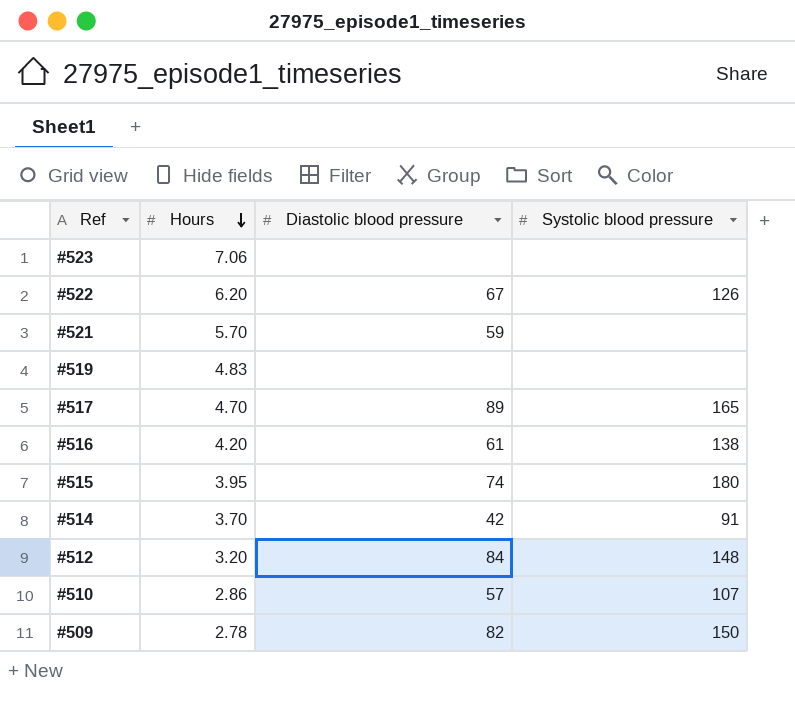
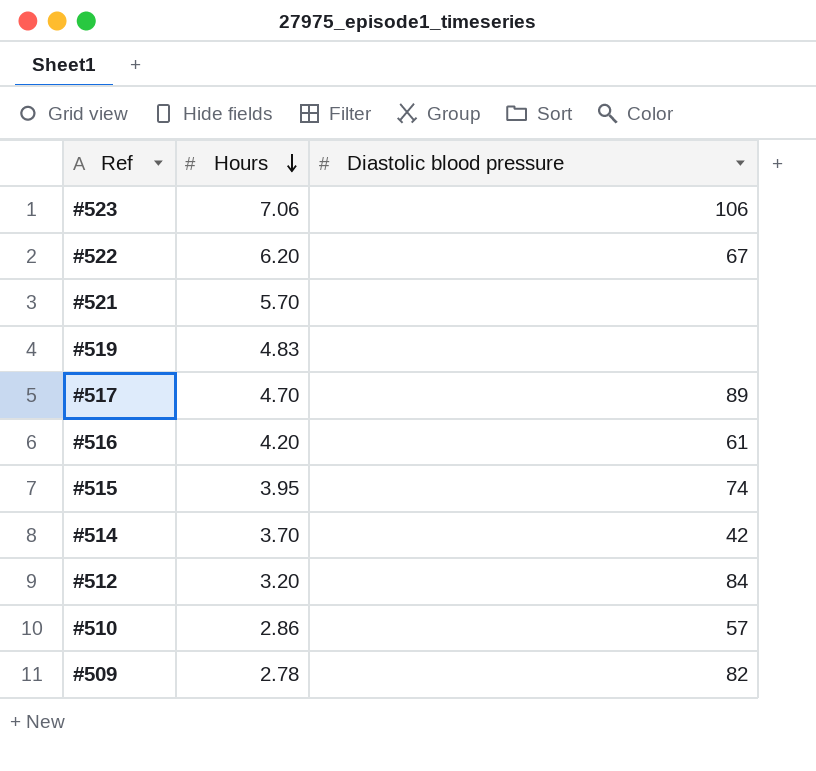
column Systolic blood pressure | position: 4 -> none
#523 | Diastolic blood pressure: none -> 106
#521 | Diastolic blood pressure: 59 -> none

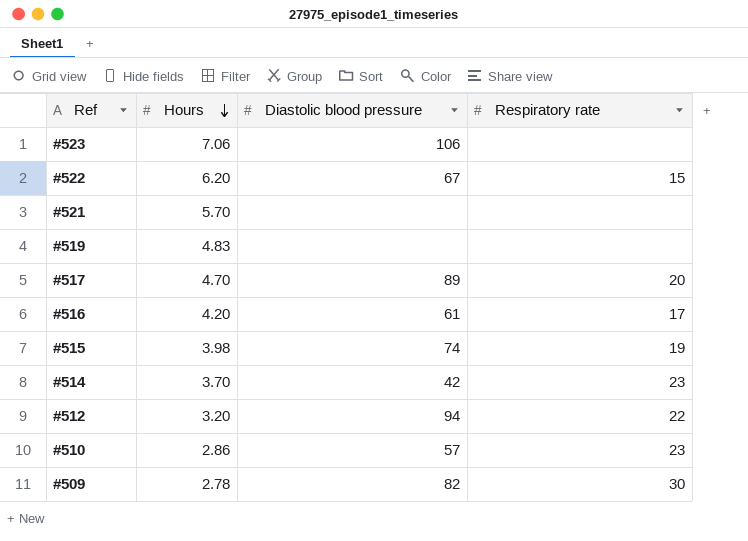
column Respiratory rate | position: none -> 4
#515 | Hours: 3.95 -> 3.98
#512 | Diastolic blood pressure: 84 -> 94

